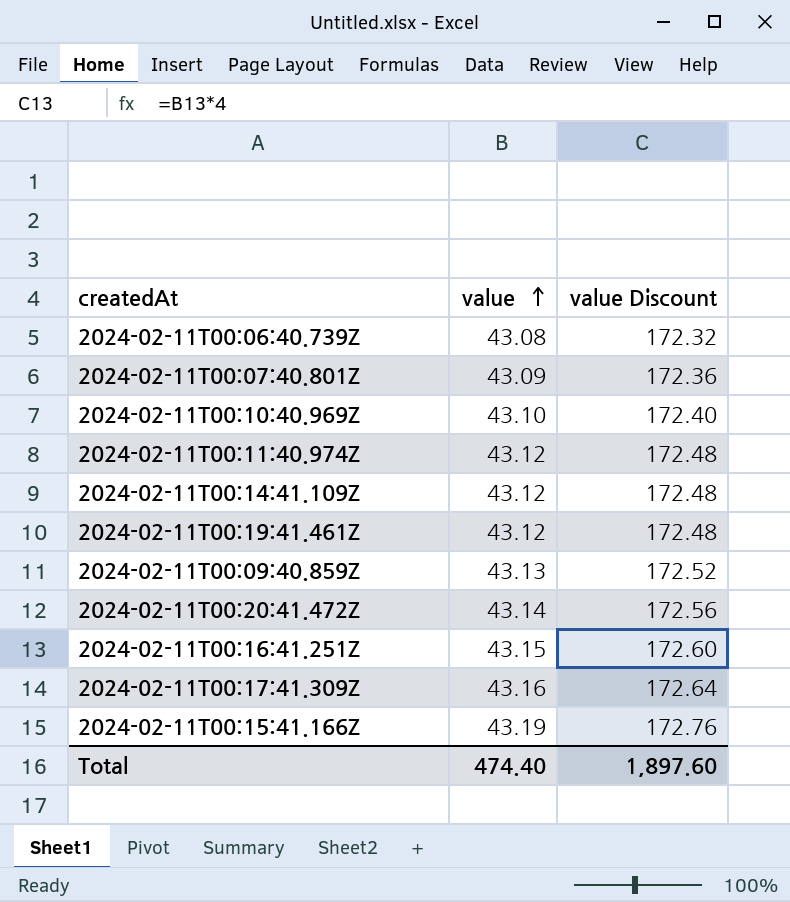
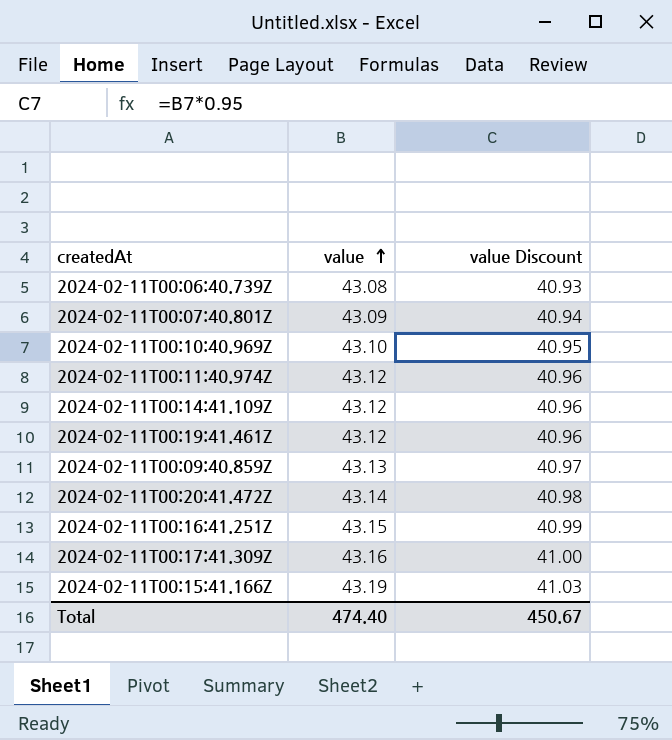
column value Discount | formula: [value] * 4 -> [value] * 0.95
Total | value Discount: 1,897.60 -> 450.67

